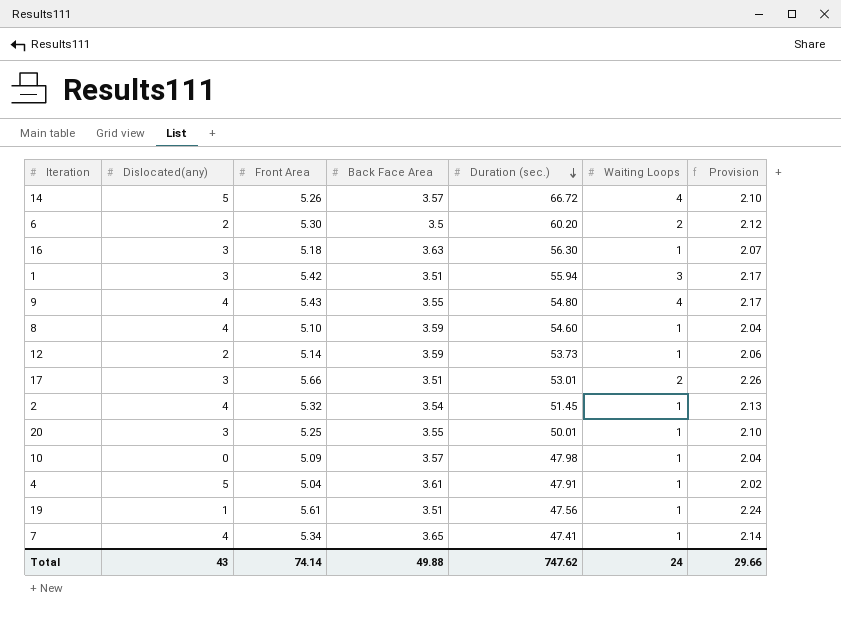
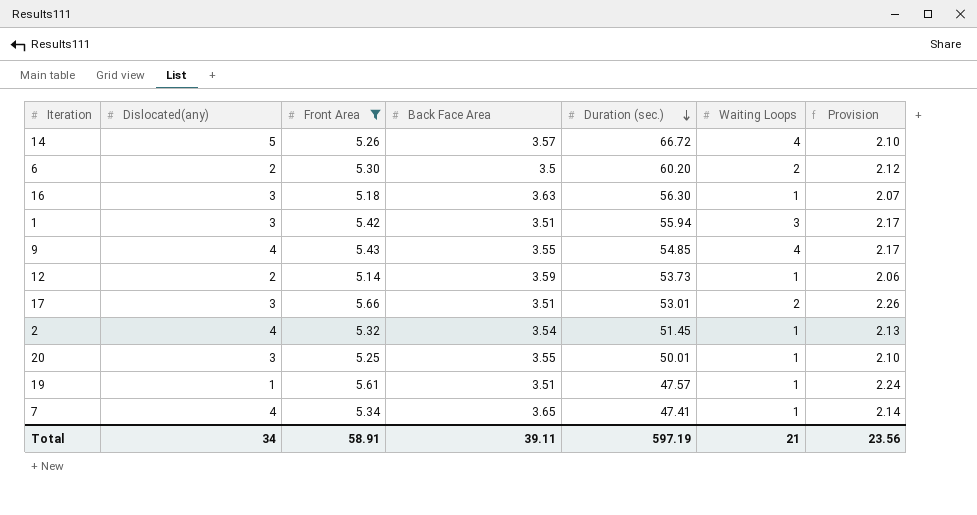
filter: none -> Front Area >= 5.14
9 | Duration (sec.): 54.80 -> 54.85
19 | Duration (sec.): 47.56 -> 47.57
Total | Dislocated(any): 43 -> 34
Total | Front Area: 74.14 -> 58.91
Total | Back Face Area: 49.88 -> 39.11
Total | Duration (sec.): 747.62 -> 597.19
Total | Waiting Loops: 24 -> 21
Total | Provision: 29.66 -> 23.56

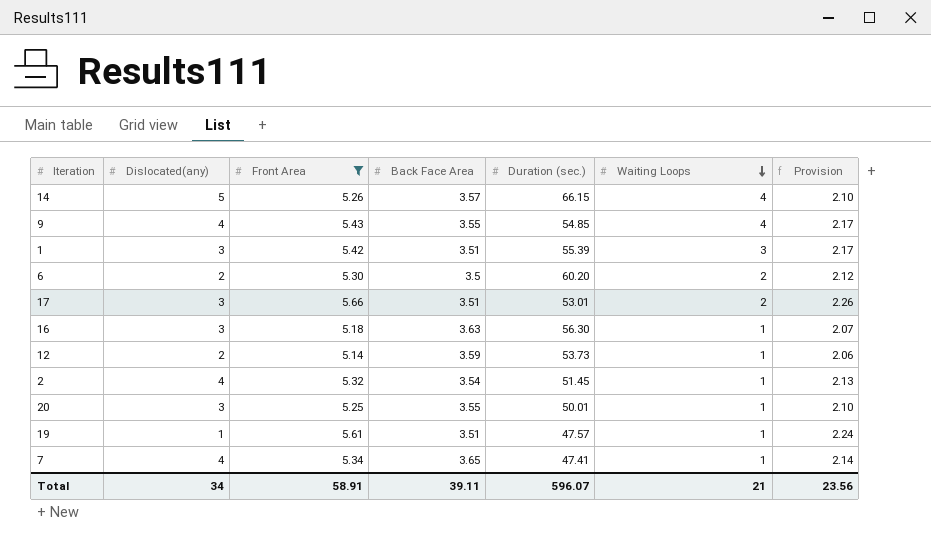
row order: Duration (sec.) descending -> Waiting Loops descending
14 | Duration (sec.): 66.72 -> 66.15
1 | Duration (sec.): 55.94 -> 55.39
Total | Duration (sec.): 597.19 -> 596.07

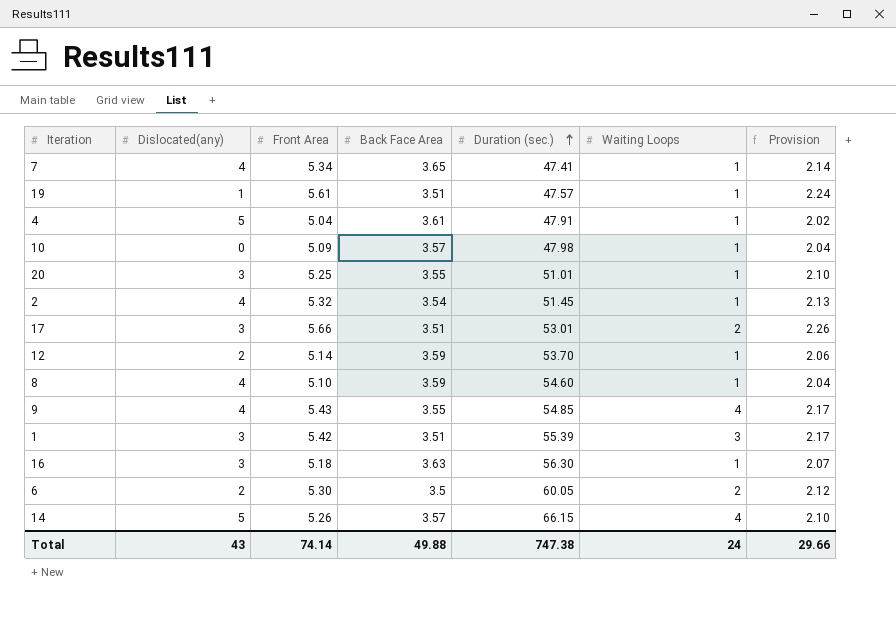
filter: Front Area >= 5.14 -> none
row order: Waiting Loops descending -> Duration (sec.) ascending
20 | Duration (sec.): 50.01 -> 51.01
12 | Duration (sec.): 53.73 -> 53.70
6 | Duration (sec.): 60.20 -> 60.05
Total | Dislocated(any): 34 -> 43
Total | Front Area: 58.91 -> 74.14
Total | Back Face Area: 39.11 -> 49.88
Total | Duration (sec.): 596.07 -> 747.38
Total | Waiting Loops: 21 -> 24
Total | Provision: 23.56 -> 29.66

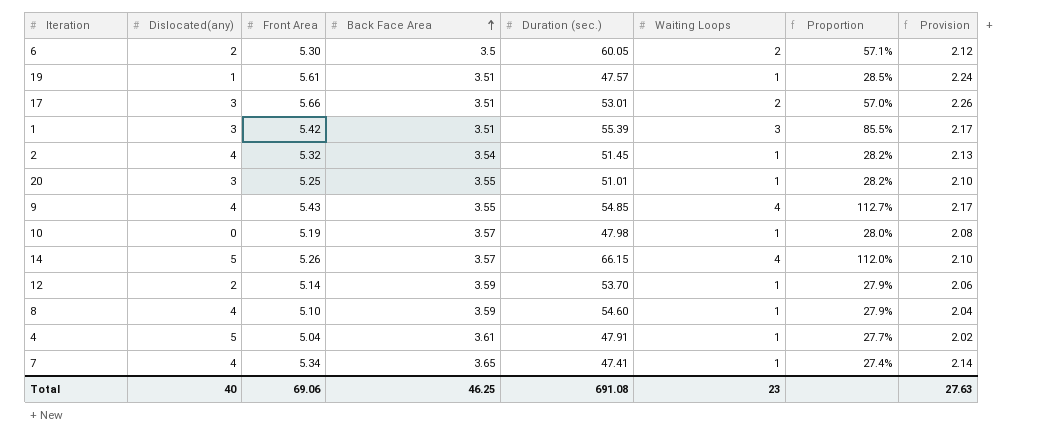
row order: Duration (sec.) ascending -> Back Face Area ascending
column Proportion | formula: none -> [Waiting Loops] / [Back Face Area]
row 16: 3 | 5.18 | 3.63 | 56.30 | 1 | 2.07 -> none
10 | Front Area: 5.09 -> 5.19
10 | Provision: 2.04 -> 2.08
Total | Dislocated(any): 43 -> 40
Total | Front Area: 74.14 -> 69.06
Total | Back Face Area: 49.88 -> 46.25
Total | Duration (sec.): 747.38 -> 691.08
Total | Waiting Loops: 24 -> 23
Total | Provision: 29.66 -> 27.63

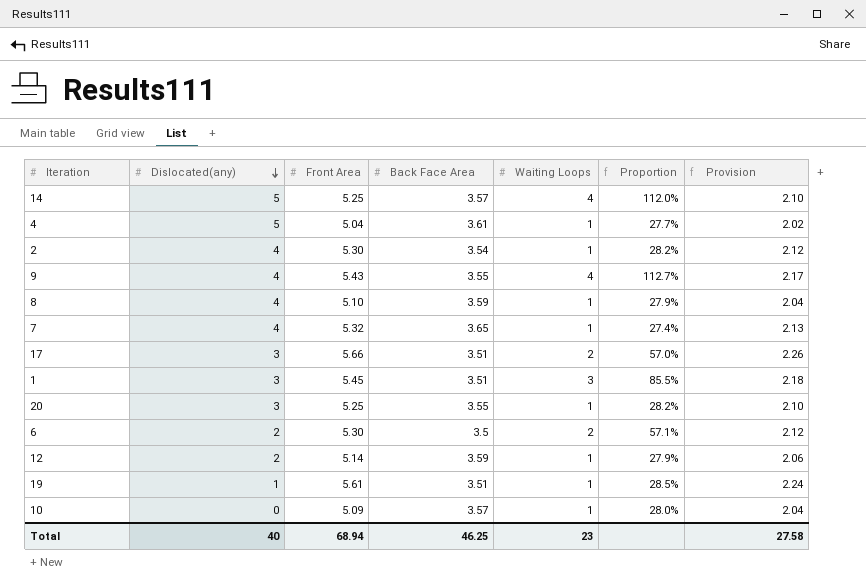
row order: Back Face Area ascending -> Dislocated(any) descending
column Duration (sec.) | position: 5 -> none
14 | Front Area: 5.26 -> 5.25
2 | Front Area: 5.32 -> 5.30
2 | Provision: 2.13 -> 2.12
7 | Front Area: 5.34 -> 5.32
7 | Provision: 2.14 -> 2.13
1 | Front Area: 5.42 -> 5.45
1 | Provision: 2.17 -> 2.18
10 | Front Area: 5.19 -> 5.09
10 | Provision: 2.08 -> 2.04
Total | Front Area: 69.06 -> 68.94
Total | Provision: 27.63 -> 27.58

